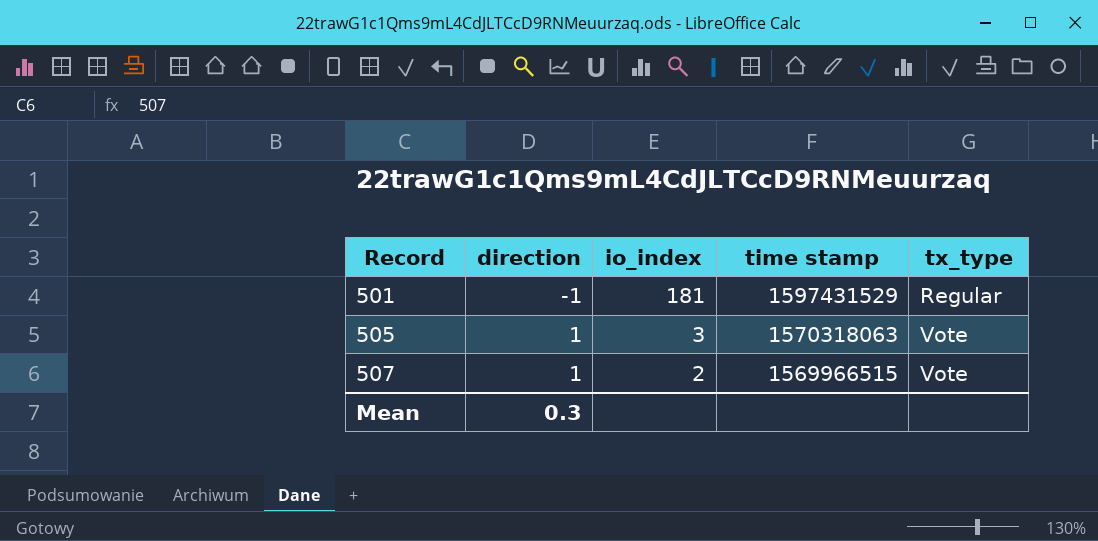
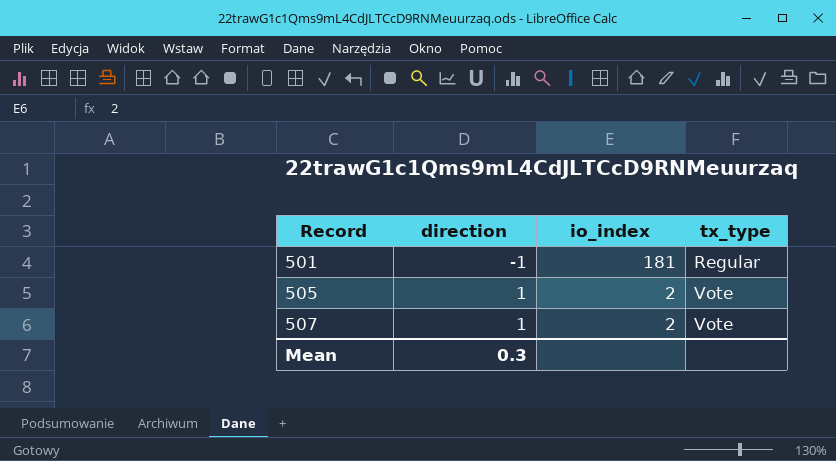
column time stamp | position: 4 -> none
505 | io_index: 3 -> 2

